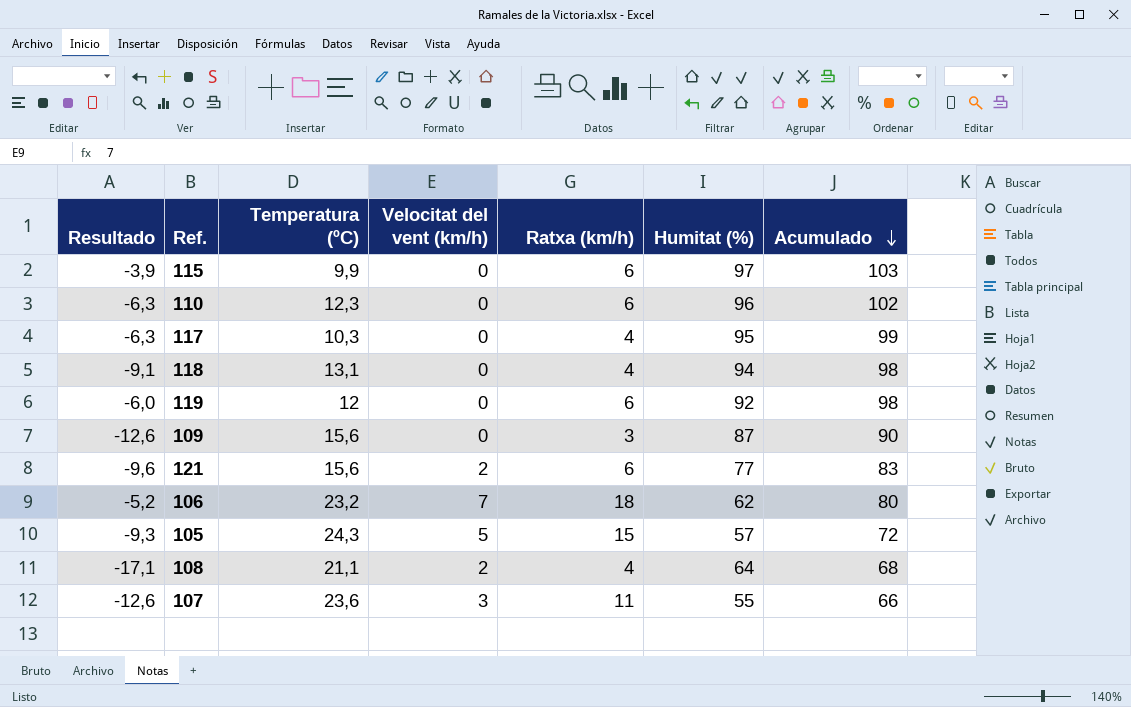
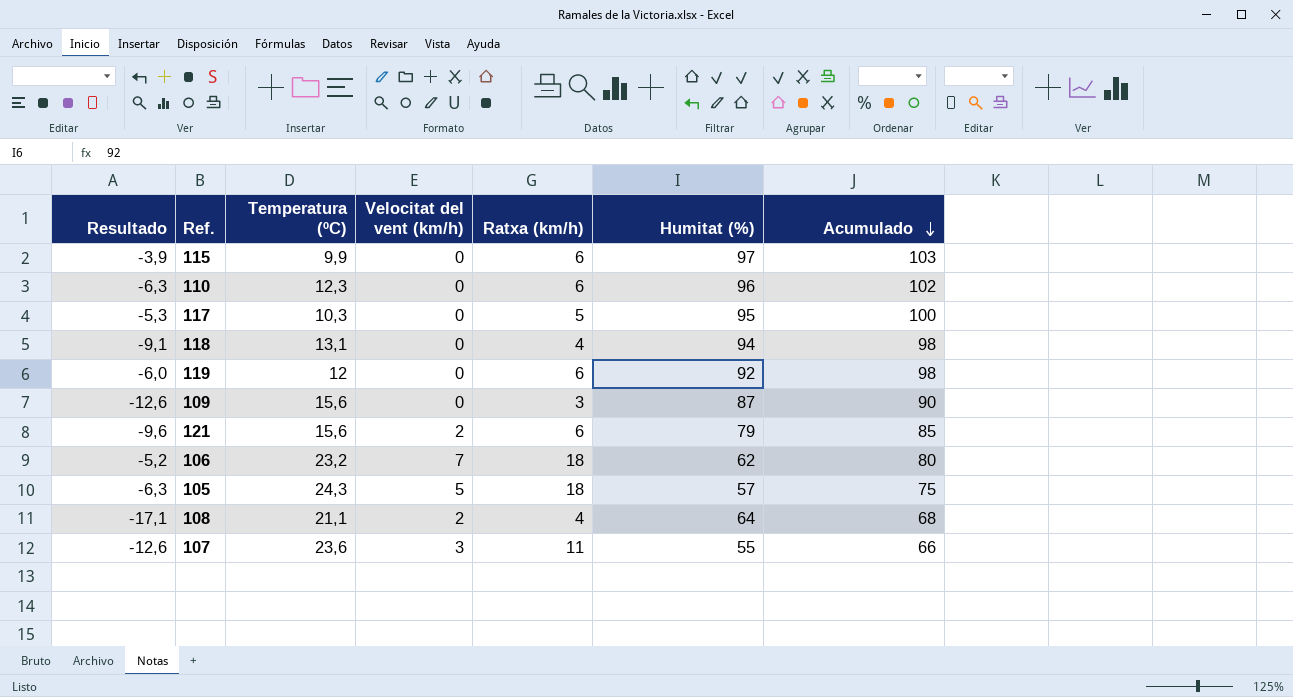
117 | Resultado: -6,3 -> -5,3
117 | Ratxa (km/h): 4 -> 5
117 | Acumulado: 99 -> 100
121 | Humitat (%): 77 -> 79
121 | Acumulado: 83 -> 85
105 | Resultado: -9,3 -> -6,3
105 | Ratxa (km/h): 15 -> 18
105 | Acumulado: 72 -> 75

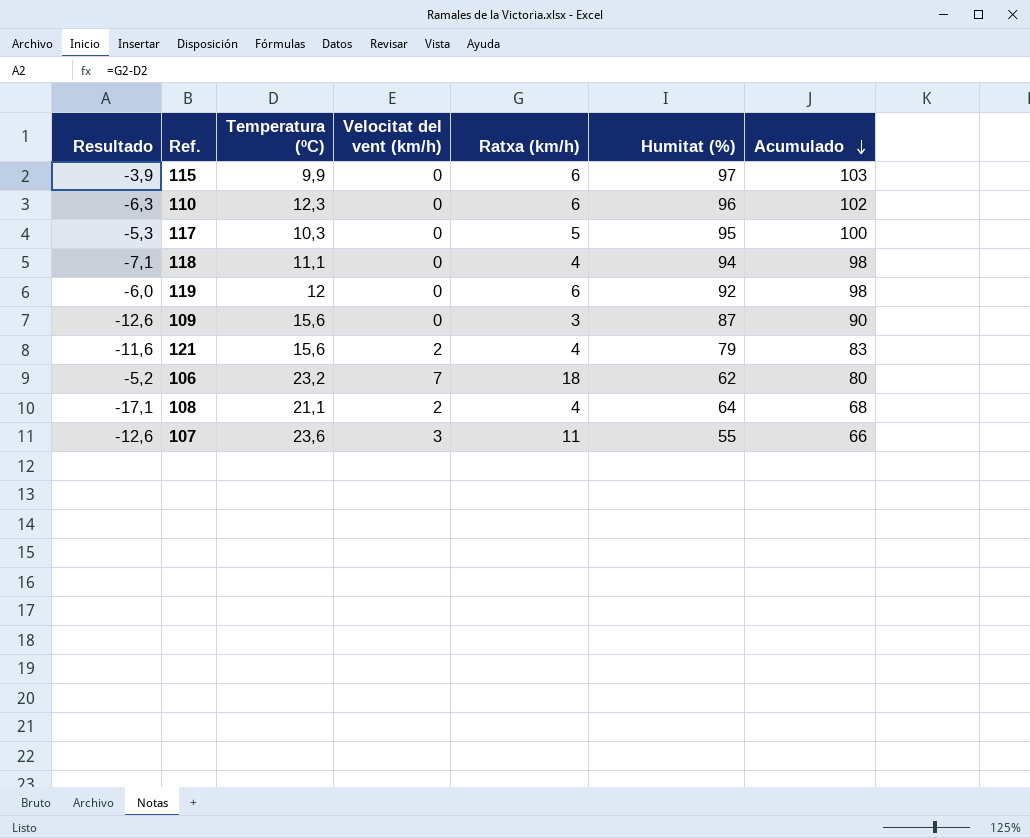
row 105: -6,3 | 24,3 | 5 | 18 | 57 | 75 -> none
118 | Resultado: -9,1 -> -7,1
118 | Temperatura (ºC): 13,1 -> 11,1
121 | Resultado: -9,6 -> -11,6
121 | Ratxa (km/h): 6 -> 4
121 | Acumulado: 85 -> 83

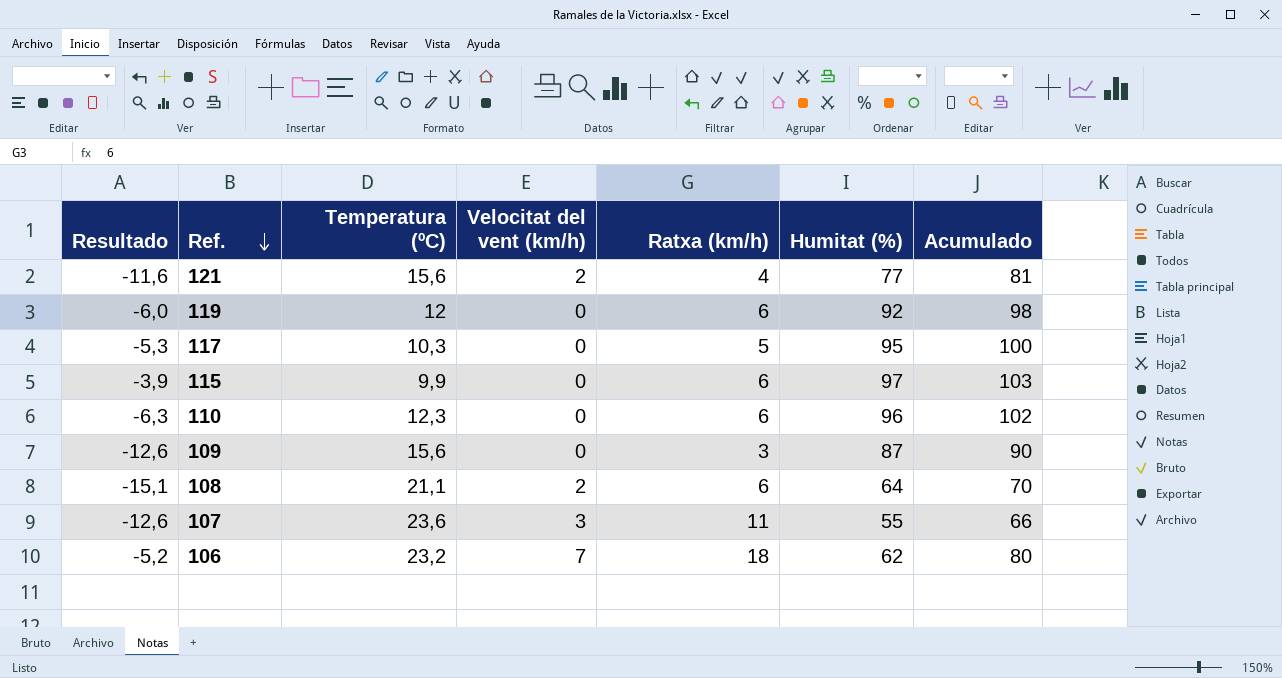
row order: Acumulado descending -> Ref. descending
row 118: -7,1 | 11,1 | 0 | 4 | 94 | 98 -> none
121 | Humitat (%): 79 -> 77
121 | Acumulado: 83 -> 81
108 | Resultado: -17,1 -> -15,1
108 | Ratxa (km/h): 4 -> 6
108 | Acumulado: 68 -> 70

